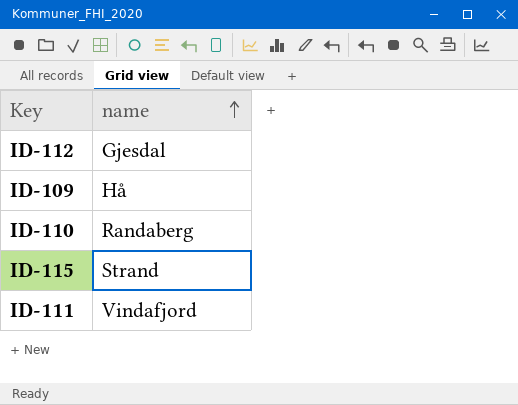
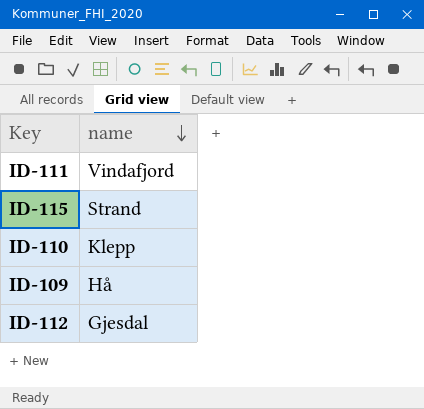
row order: name ascending -> name descending
ID-110 | name: Randaberg -> Klepp

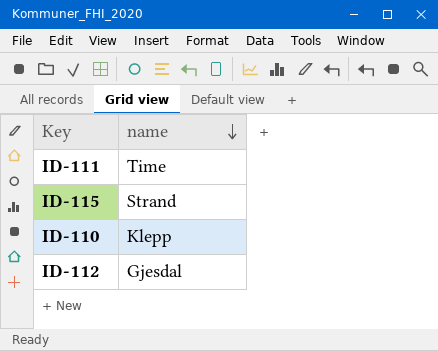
row ID-109: Hå -> none
ID-111 | name: Vindafjord -> Time

